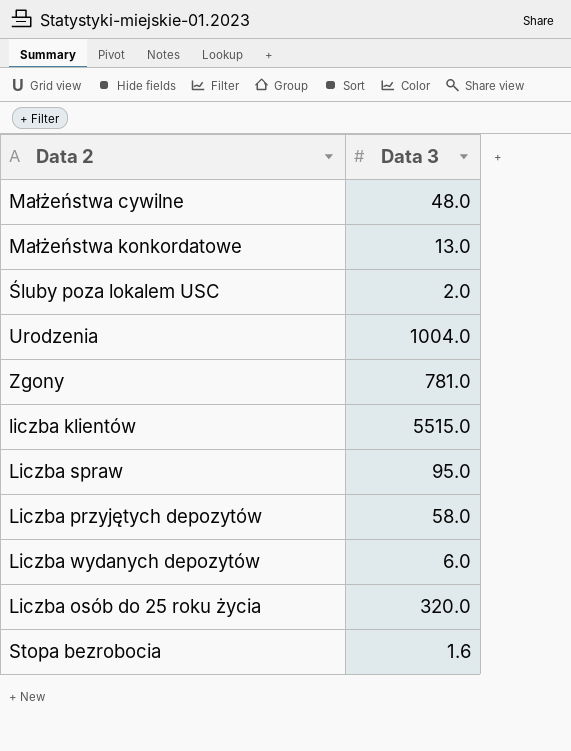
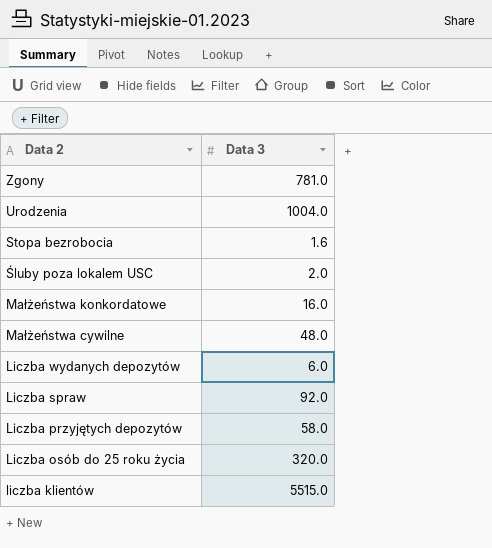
row order: none -> Data 2 descending
Małżeństwa konkordatowe | Data 3: 13.0 -> 16.0
Liczba spraw | Data 3: 95.0 -> 92.0

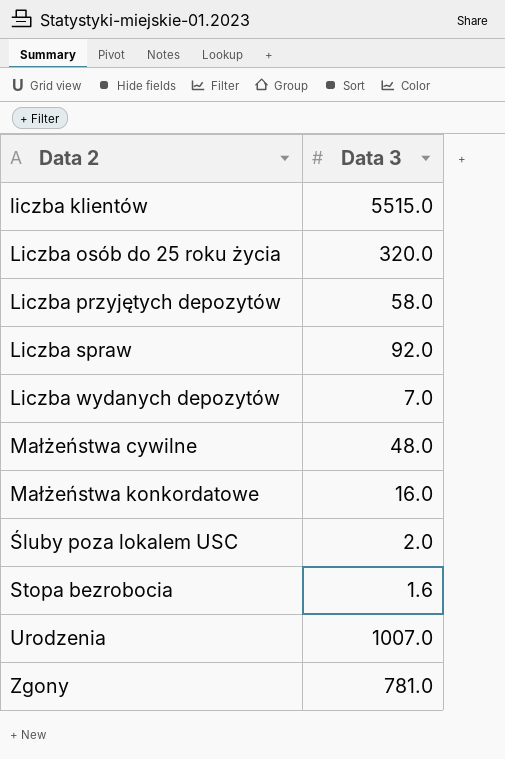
row order: Data 2 descending -> Data 2 ascending
Liczba wydanych depozytów | Data 3: 6.0 -> 7.0
Urodzenia | Data 3: 1004.0 -> 1007.0

